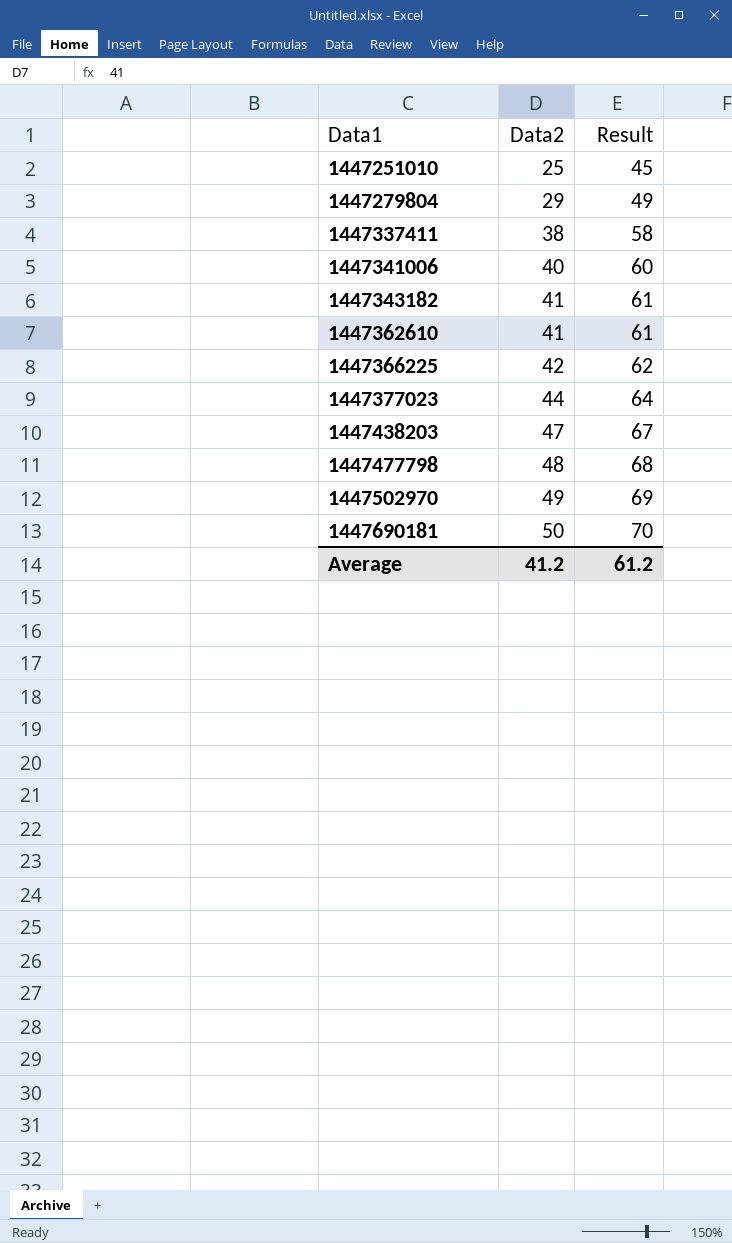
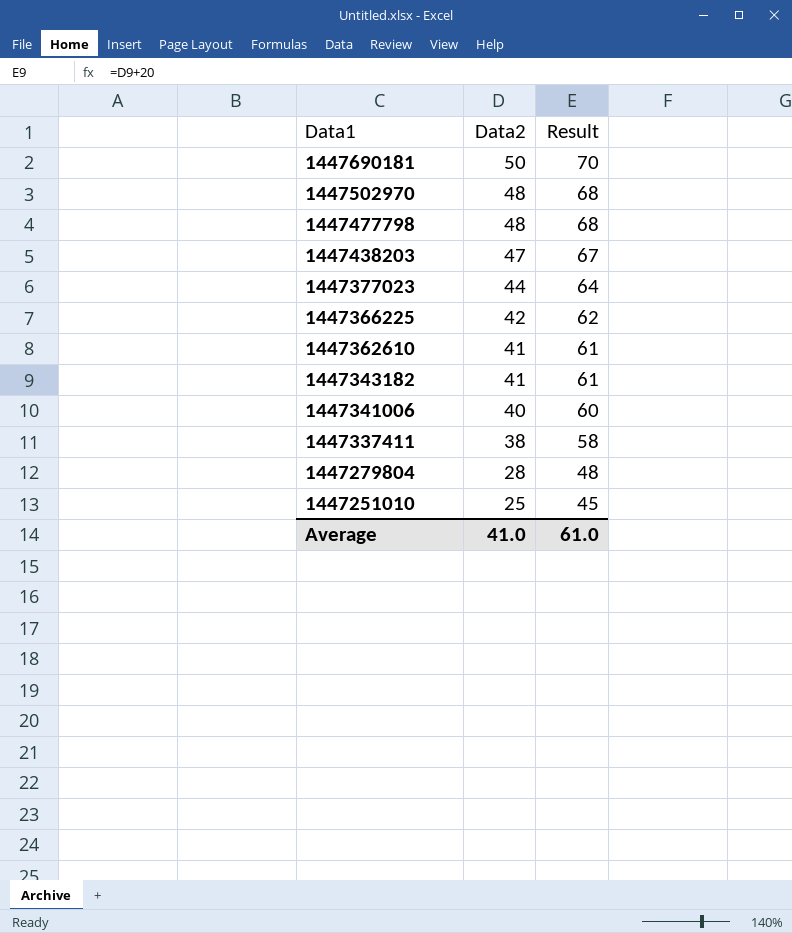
row order: Data1 ascending -> Data1 descending
1447502970 | Data2: 49 -> 48
1447502970 | Result: 69 -> 68
1447279804 | Data2: 29 -> 28
1447279804 | Result: 49 -> 48
Average | Data2: 41.2 -> 41.0
Average | Result: 61.2 -> 61.0

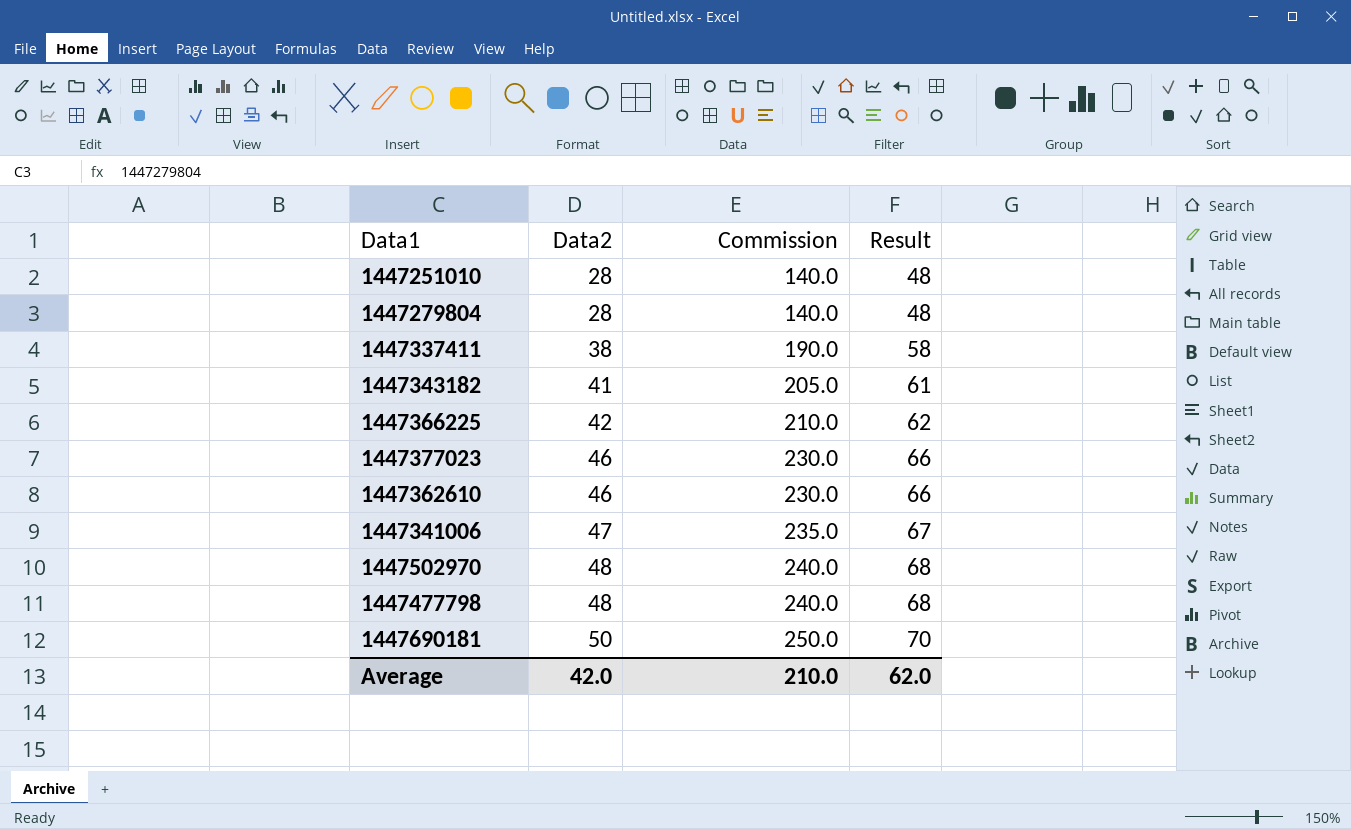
row order: Data1 descending -> Data2 ascending
column Commission | formula: none -> [Data2] * 5
row 1447438203: 47 | 67 -> none
1447251010 | Data2: 25 -> 28
1447251010 | Result: 45 -> 48
1447377023 | Data2: 44 -> 46
1447377023 | Result: 64 -> 66
1447362610 | Data2: 41 -> 46
1447362610 | Result: 61 -> 66
1447341006 | Data2: 40 -> 47
1447341006 | Result: 60 -> 67
Average | Data2: 41.0 -> 42.0
Average | Result: 61.0 -> 62.0

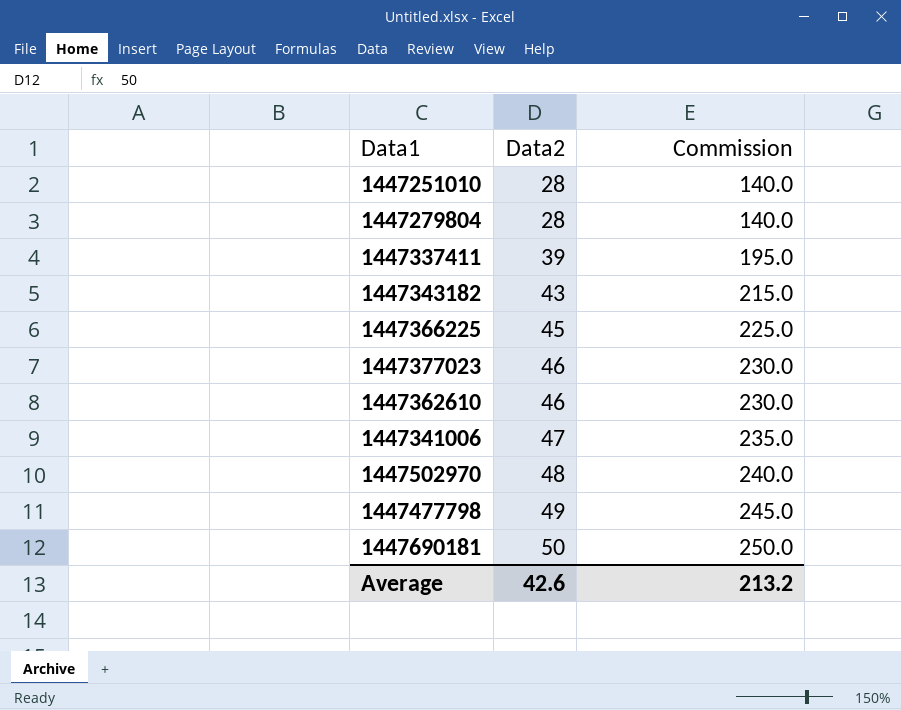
column Result | formula: [Data2] + 20 -> none
1447337411 | Data2: 38 -> 39
1447337411 | Commission: 190.0 -> 195.0
1447343182 | Data2: 41 -> 43
1447343182 | Commission: 205.0 -> 215.0
1447366225 | Data2: 42 -> 45
1447366225 | Commission: 210.0 -> 225.0
1447477798 | Data2: 48 -> 49
1447477798 | Commission: 240.0 -> 245.0
Average | Data2: 42.0 -> 42.6
Average | Commission: 210.0 -> 213.2

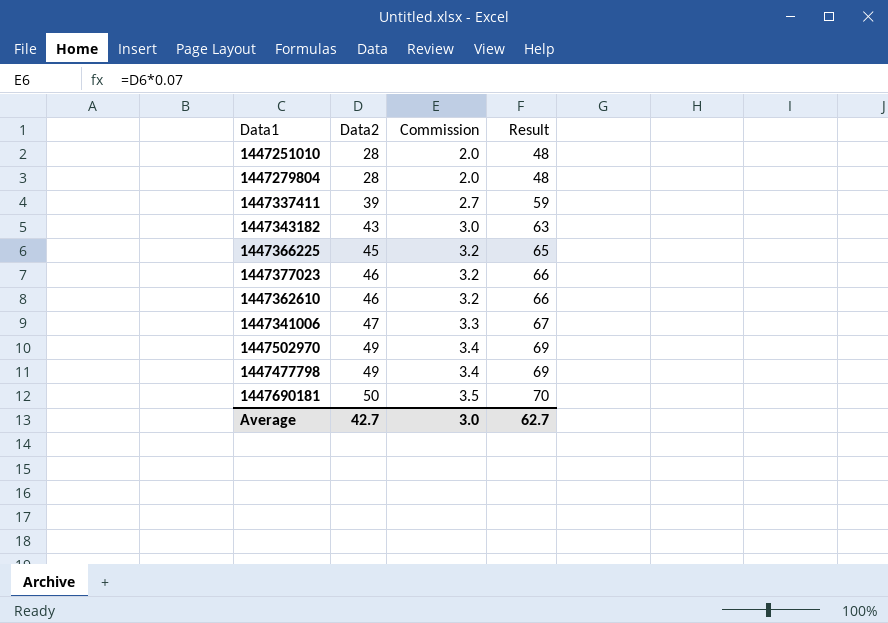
column Commission | formula: [Data2] * 5 -> [Data2] * 0.07
column Result | formula: none -> [Data2] + 20
1447502970 | Data2: 48 -> 49
Average | Data2: 42.6 -> 42.7
Average | Commission: 213.2 -> 3.0

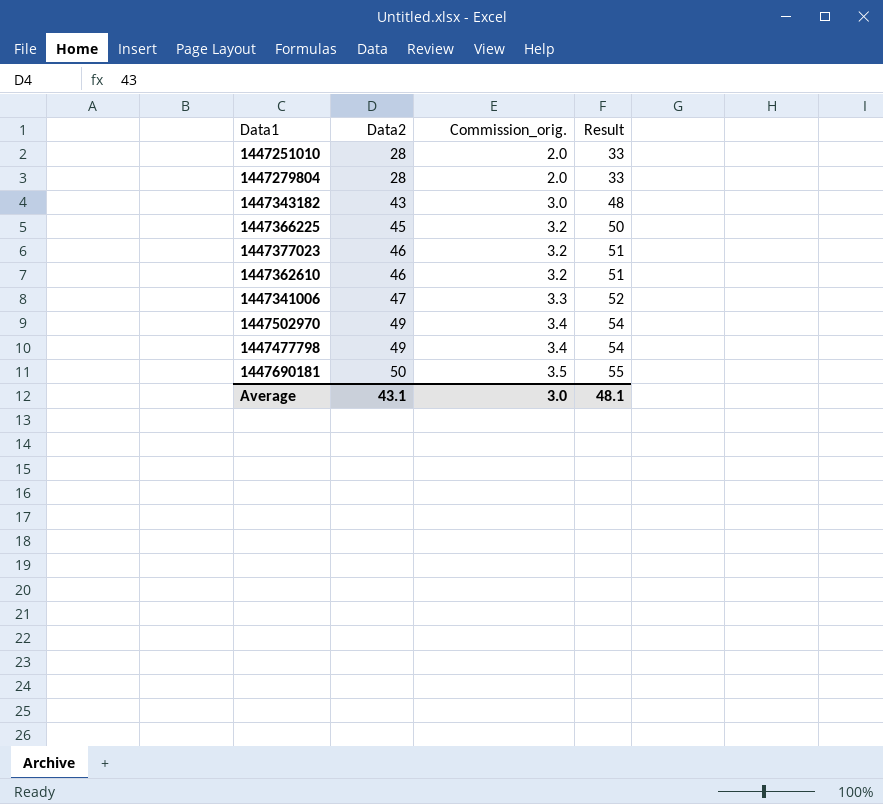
column name: Commission -> Commission_orig.
column Result | formula: [Data2] + 20 -> [Data2] + 5
row 1447337411: 39 | 2.7 | 59 -> none
Average | Data2: 42.7 -> 43.1
Average | Result: 62.7 -> 48.1

